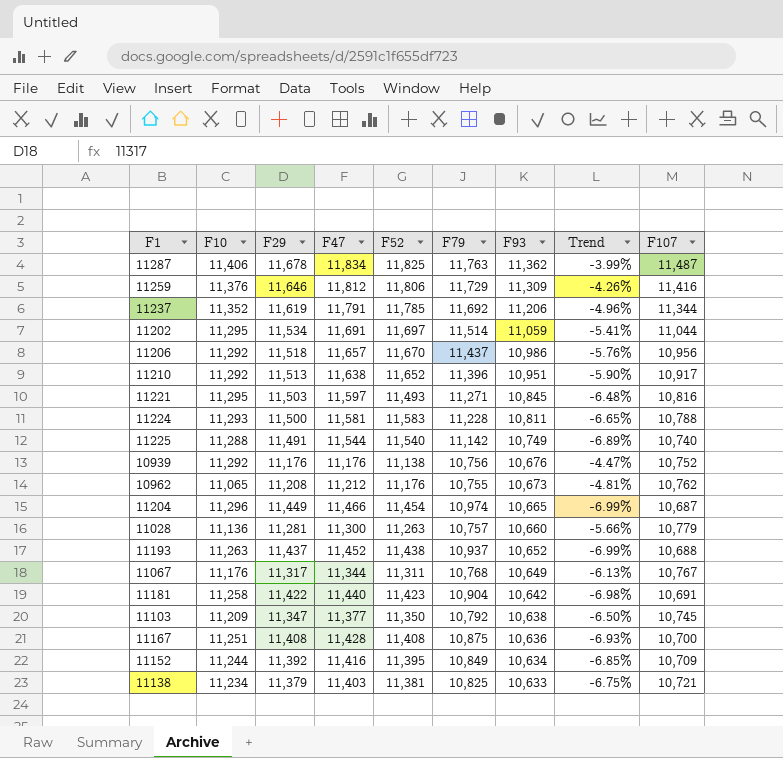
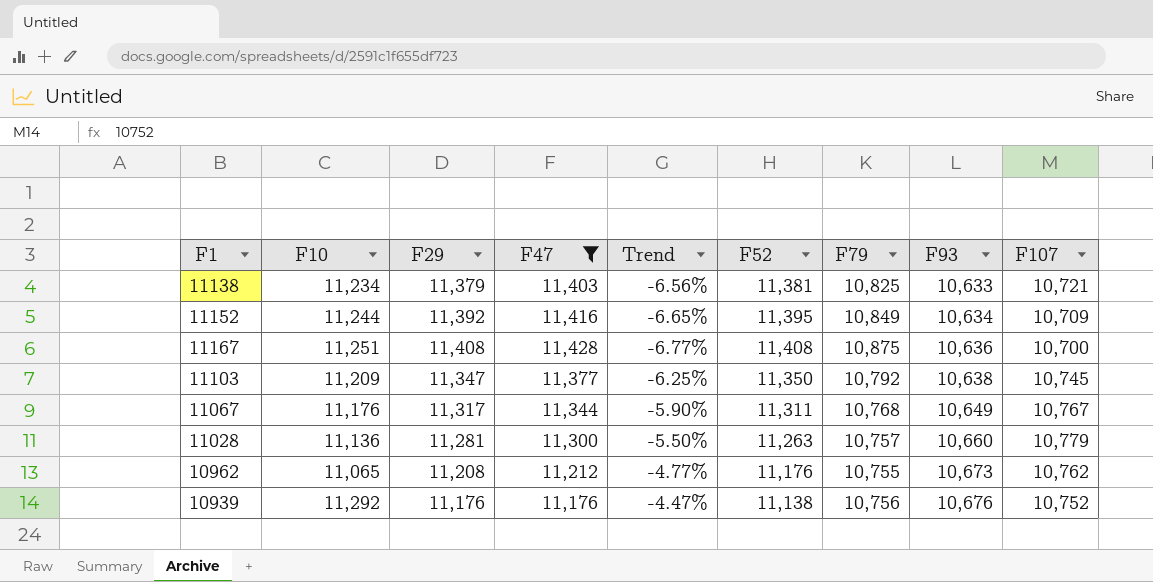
filter: none -> F47 <= 11,428
row order: F93 descending -> F93 ascending
column Trend | formula: ([F93] - [F47]) / [F47] -> ([F93] - [F29]) / [F29]
column Trend | position: 8 -> 5

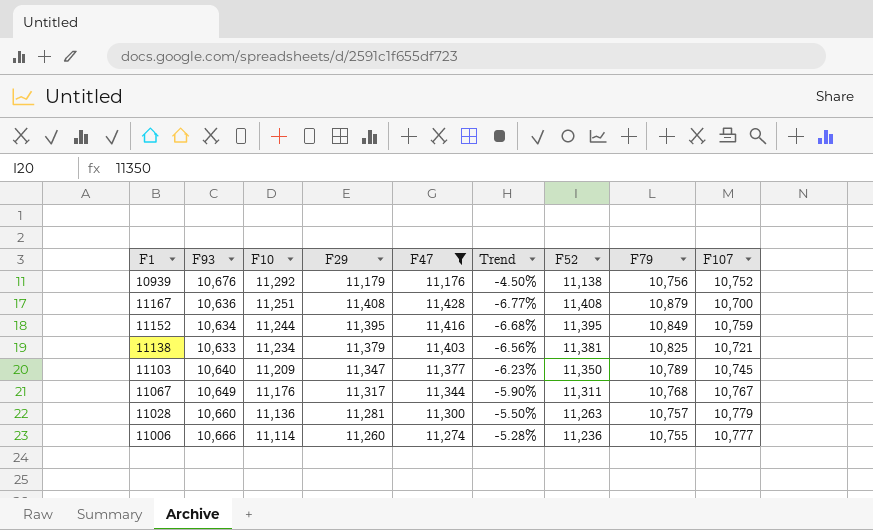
row order: F93 ascending -> F10 descending
column F93 | position: 8 -> 2
row 10962: 11,065 | 11,208 | 11,212 | -4.77% | 11,176 | 10,755 | 10,673 | 10,762 -> none
10939 | F29: 11,176 -> 11,179
10939 | Trend: -4.47% -> -4.50%
11167 | F79: 10,875 -> 10,879
11152 | F29: 11,392 -> 11,395
11152 | Trend: -6.65% -> -6.68%
11152 | F107: 10,709 -> 10,759
11103 | F93: 10,638 -> 10,640
11103 | Trend: -6.25% -> -6.23%
11103 | F79: 10,792 -> 10,789
row 11006: none -> 10,666 | 11,114 | 11,260 | 11,274 | -5.28% | 11,236 | 10,755 | 10,777

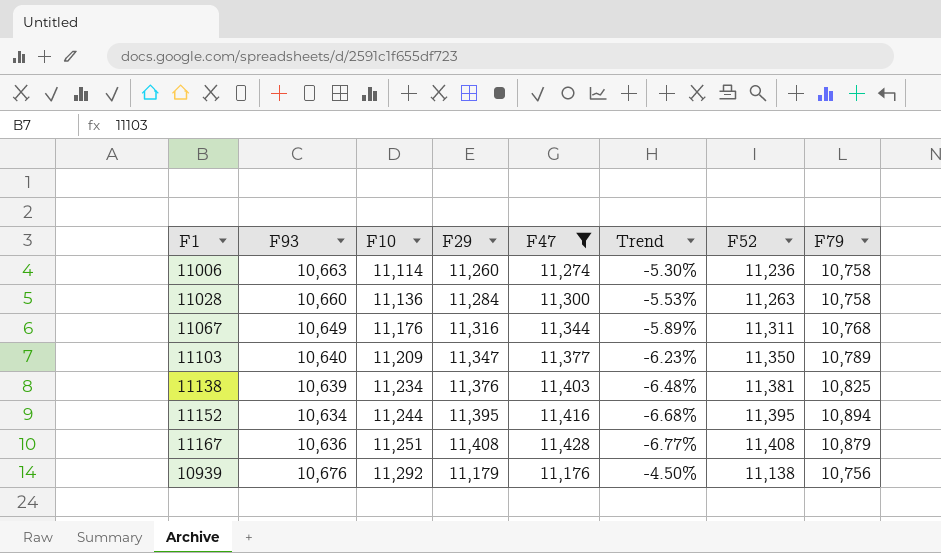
row order: F10 descending -> F10 ascending
column F107 | position: 9 -> none
11006 | F93: 10,666 -> 10,663
11006 | Trend: -5.28% -> -5.30%
11006 | F79: 10,755 -> 10,758
11028 | F29: 11,281 -> 11,284
11028 | Trend: -5.50% -> -5.53%
11028 | F79: 10,757 -> 10,758
11067 | F29: 11,317 -> 11,316
11067 | Trend: -5.90% -> -5.89%
11138 | F93: 10,633 -> 10,639
11138 | F29: 11,379 -> 11,376
11138 | Trend: -6.56% -> -6.48%
11152 | F79: 10,849 -> 10,894

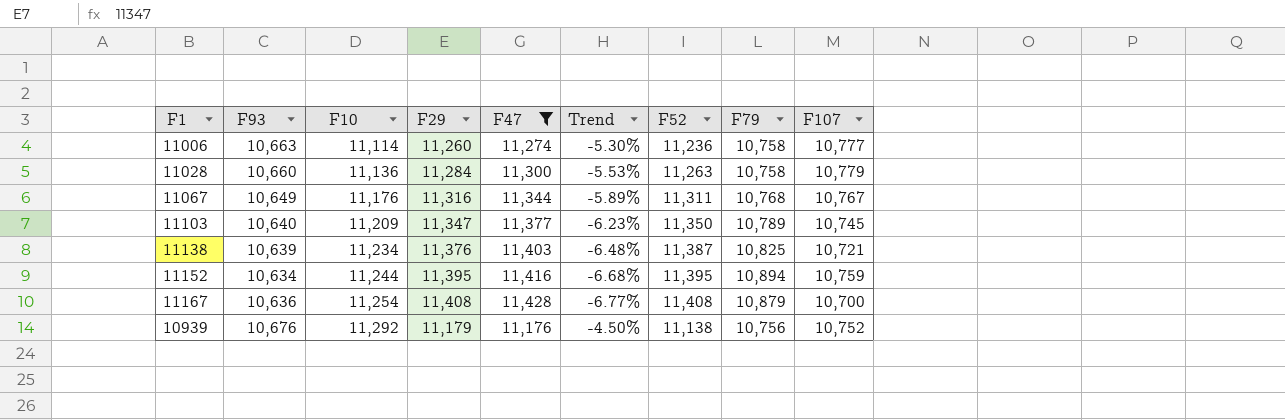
column F107 | position: none -> 9
11138 | F52: 11,381 -> 11,387
11167 | F10: 11,251 -> 11,254

